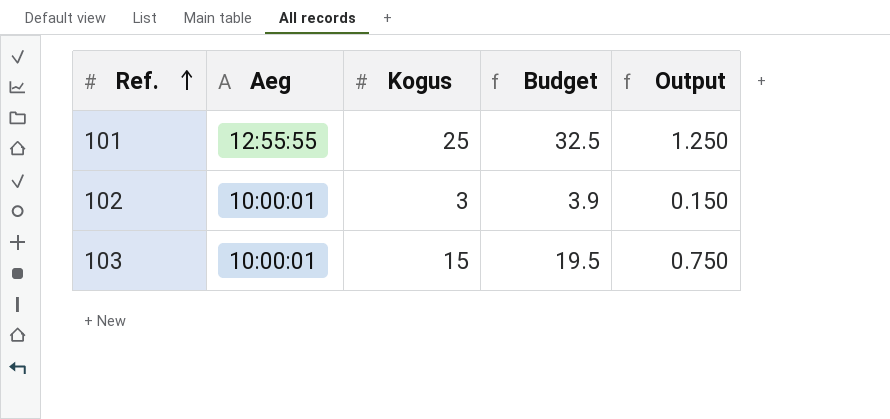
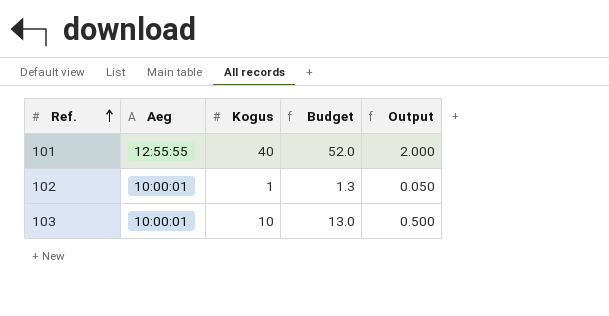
101 | Kogus: 25 -> 40
101 | Budget: 32.5 -> 52.0
101 | Output: 1.250 -> 2.000
102 | Kogus: 3 -> 1
102 | Budget: 3.9 -> 1.3
102 | Output: 0.150 -> 0.050
103 | Kogus: 15 -> 10
103 | Budget: 19.5 -> 13.0
103 | Output: 0.750 -> 0.500

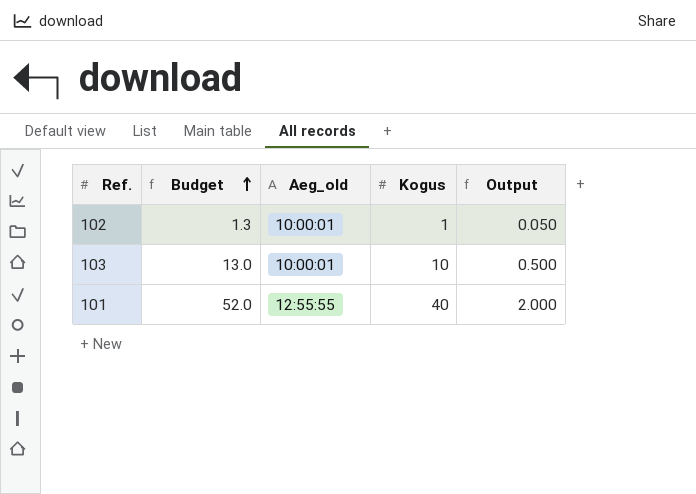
row order: Ref. ascending -> Budget ascending
column Budget | position: 4 -> 2
column name: Aeg -> Aeg_old

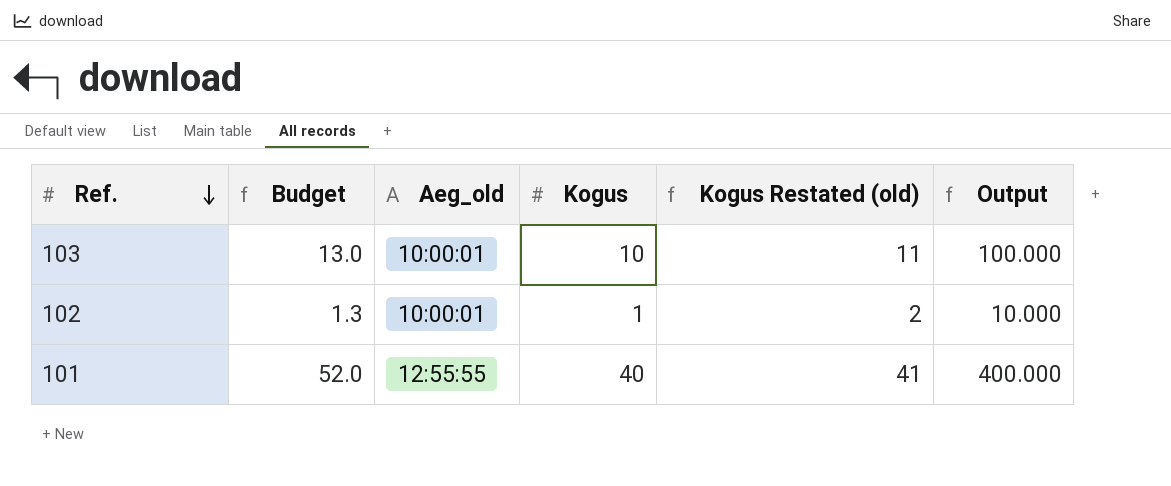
row order: Budget ascending -> Ref. descending
column Kogus Restated (old) | formula: none -> [Kogus] + 1
column Output | formula: [Kogus] * 0.05 -> [Kogus] * 10

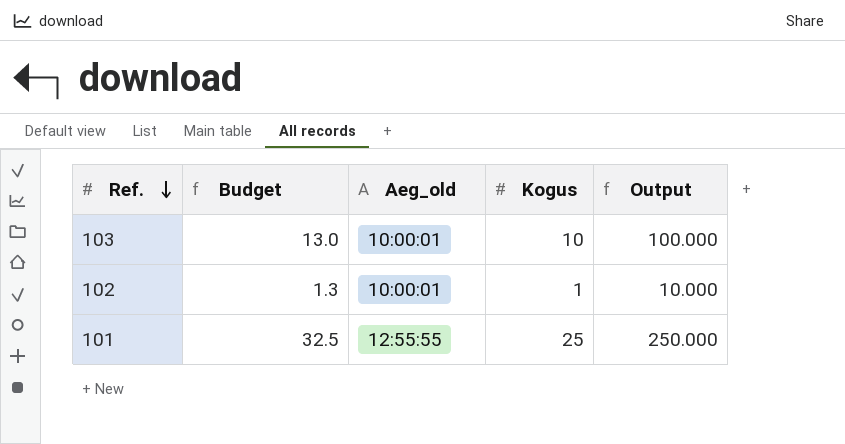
column Kogus Restated (old) | formula: [Kogus] + 1 -> none
101 | Budget: 52.0 -> 32.5
101 | Kogus: 40 -> 25
101 | Output: 400.000 -> 250.000

